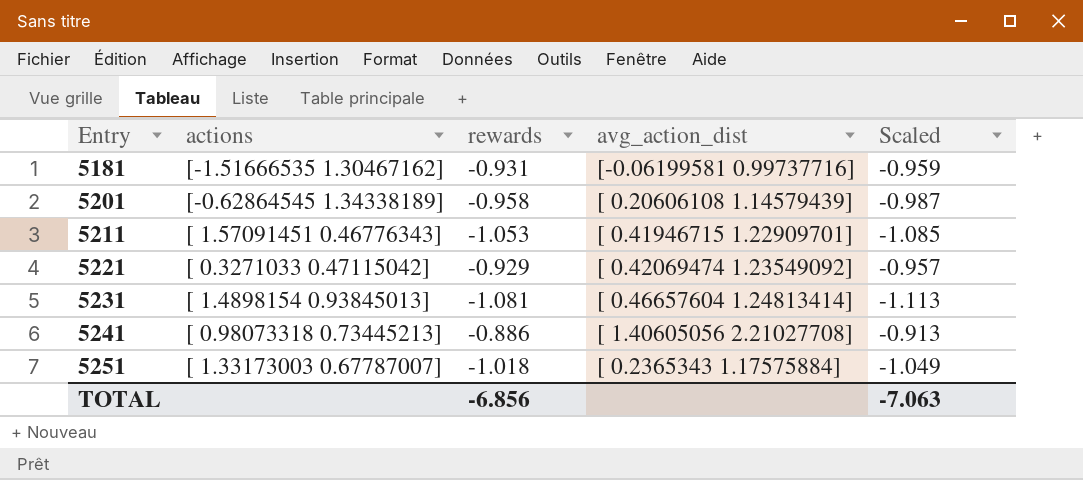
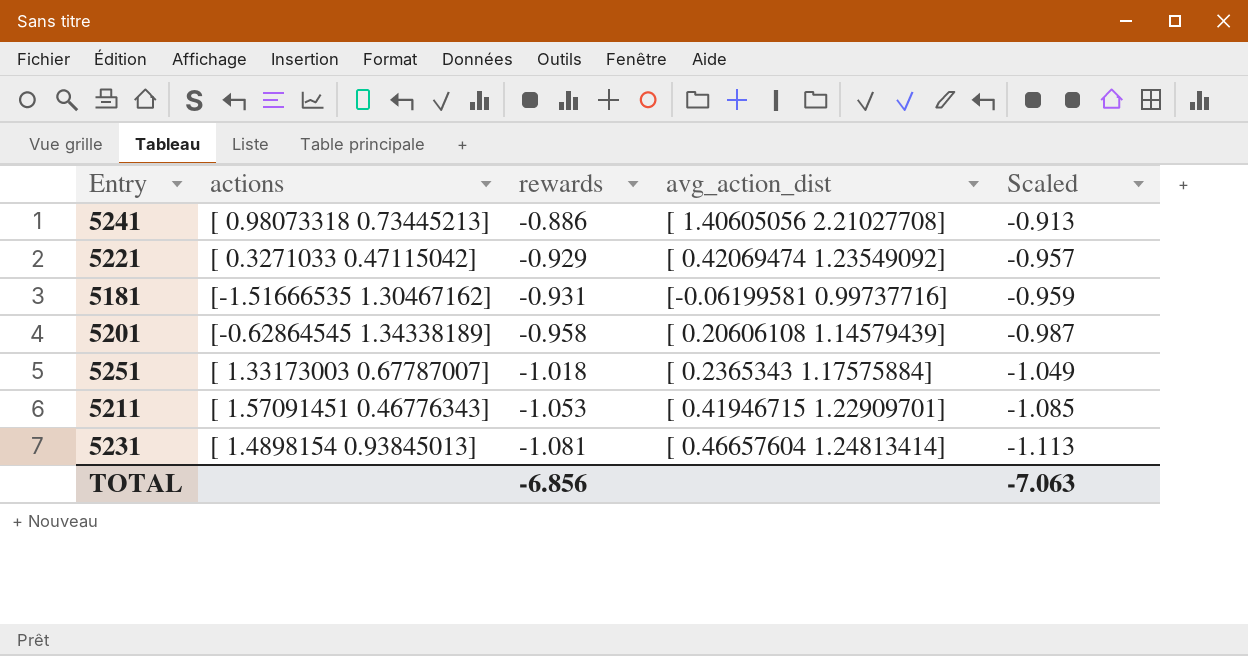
row order: Entry ascending -> rewards descending

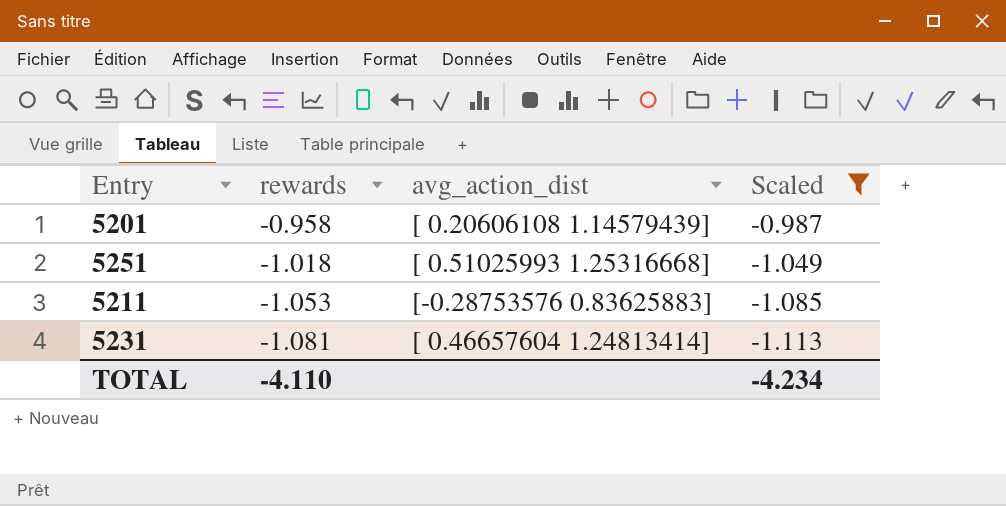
filter: none -> Scaled <= -0.987
column actions | position: 2 -> none
5251 | avg_action_dist: [ 0.2365343 1.17575884] -> [ 0.51025993 1.25316668]
5211 | avg_action_dist: [ 0.41946715 1.22909701] -> [-0.28753576 0.83625883]
TOTAL | rewards: -6.856 -> -4.110
TOTAL | Scaled: -7.063 -> -4.234

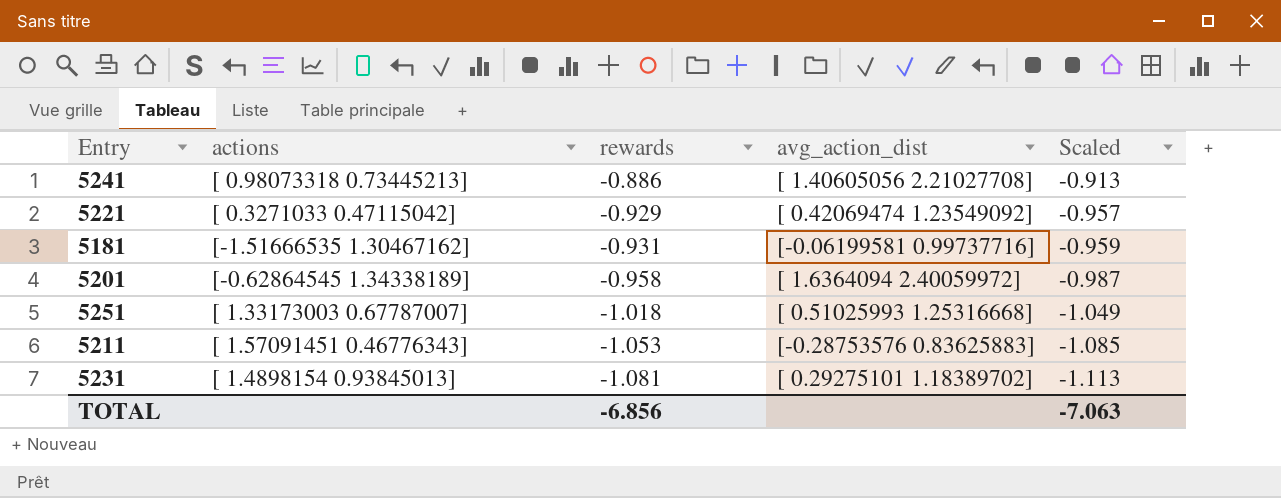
filter: Scaled <= -0.987 -> none
column actions | position: none -> 2
5201 | avg_action_dist: [ 0.20606108 1.14579439] -> [ 1.6364094 2.40059972]
5231 | avg_action_dist: [ 0.46657604 1.24813414] -> [ 0.29275101 1.18389702]
TOTAL | rewards: -4.110 -> -6.856
TOTAL | Scaled: -4.234 -> -7.063

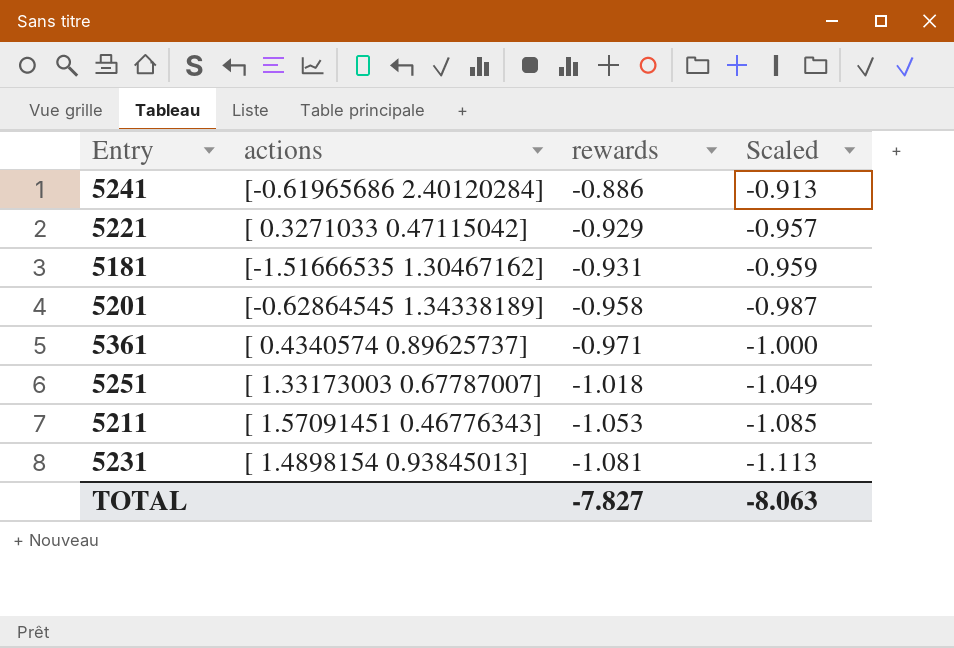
column avg_action_dist | position: 4 -> none
5241 | actions: [ 0.98073318 0.73445213] -> [-0.61965686 2.40120284]
row 5361: none -> [ 0.4340574 0.89625737] | -0.971 | -1.000
TOTAL | rewards: -6.856 -> -7.827
TOTAL | Scaled: -7.063 -> -8.063

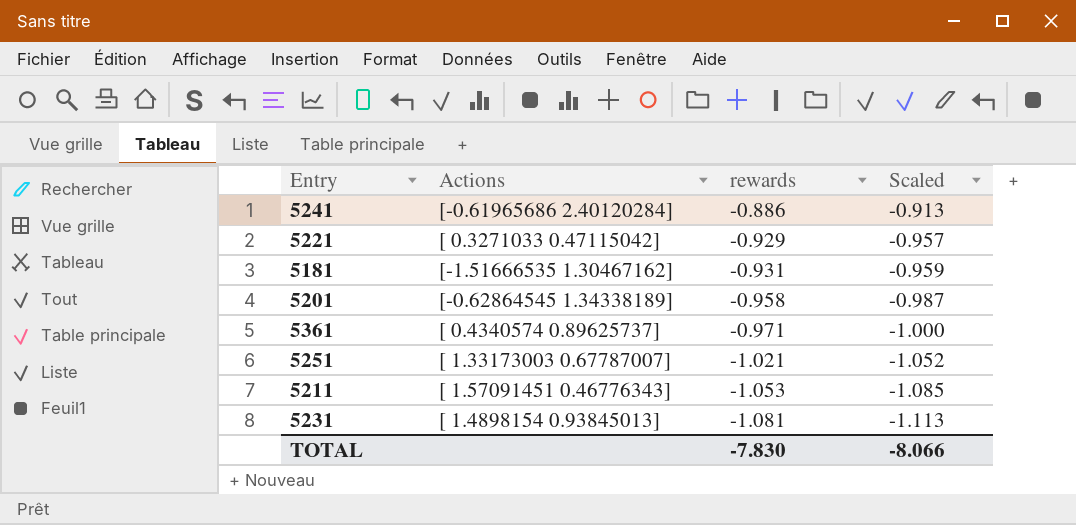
column name: actions -> Actions
5251 | rewards: -1.018 -> -1.021
5251 | Scaled: -1.049 -> -1.052
TOTAL | rewards: -7.827 -> -7.830
TOTAL | Scaled: -8.063 -> -8.066

